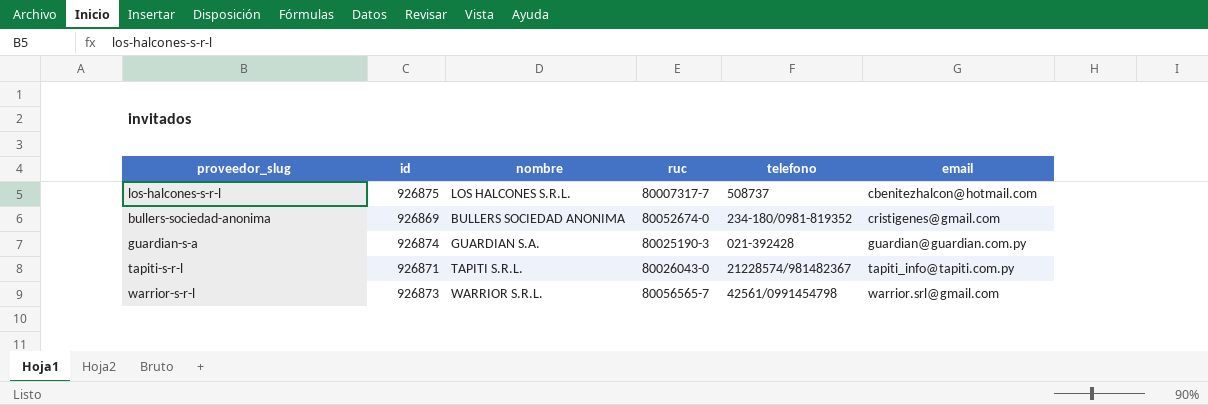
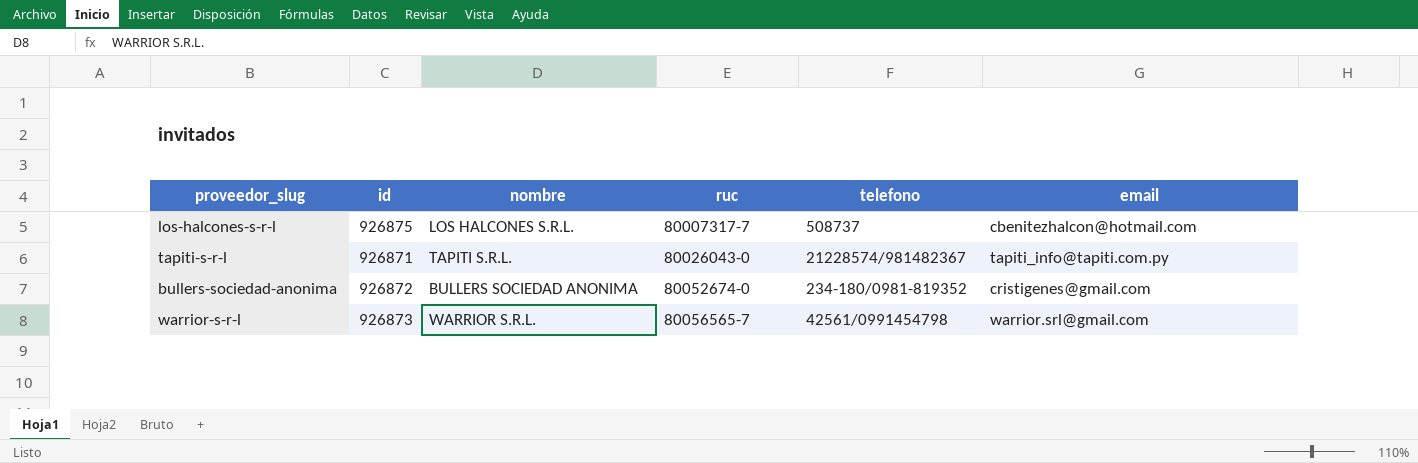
row order: email ascending -> ruc ascending
row guardian-s-a: 926874 | GUARDIAN S.A. | 80025190-3 | 021-392428 | guardian@guardian.com.py -> none
bullers-sociedad-anonima | id: 926869 -> 926872

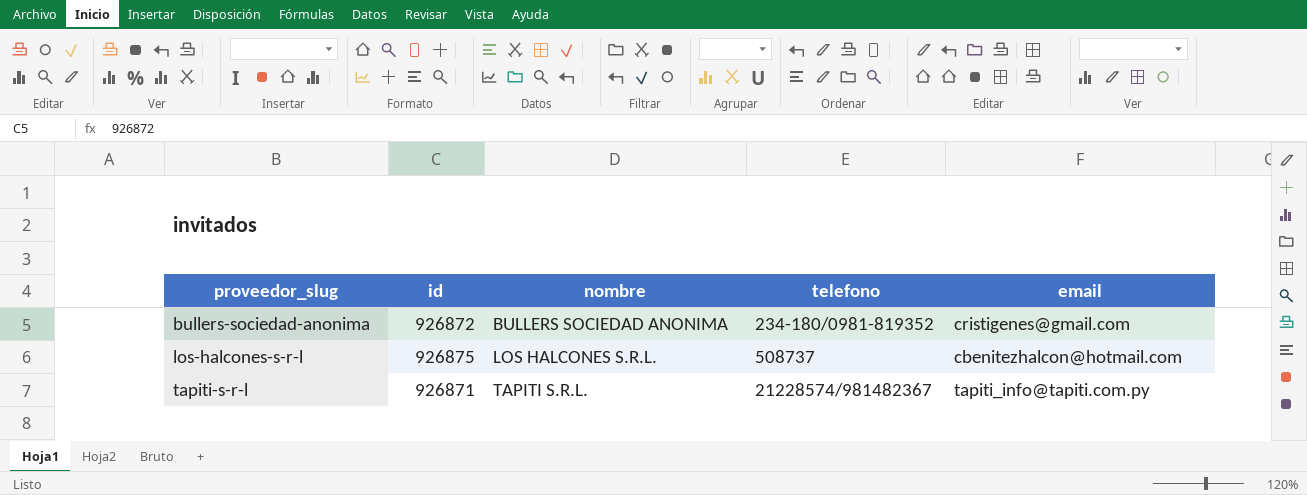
row order: ruc ascending -> proveedor_slug ascending
column ruc | position: 4 -> none
row warrior-s-r-l: 926873 | WARRIOR S.R.L. | 80056565-7 | 42561/0991454798 | warrior.srl@gmail.com -> none

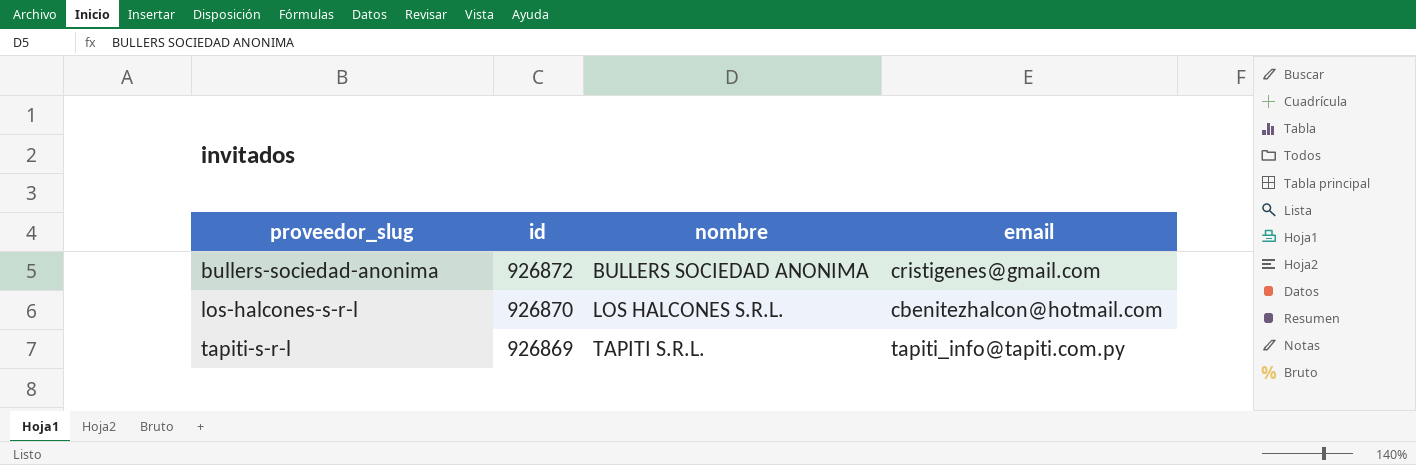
column telefono | position: 4 -> none
los-halcones-s-r-l | id: 926875 -> 926870
tapiti-s-r-l | id: 926871 -> 926869

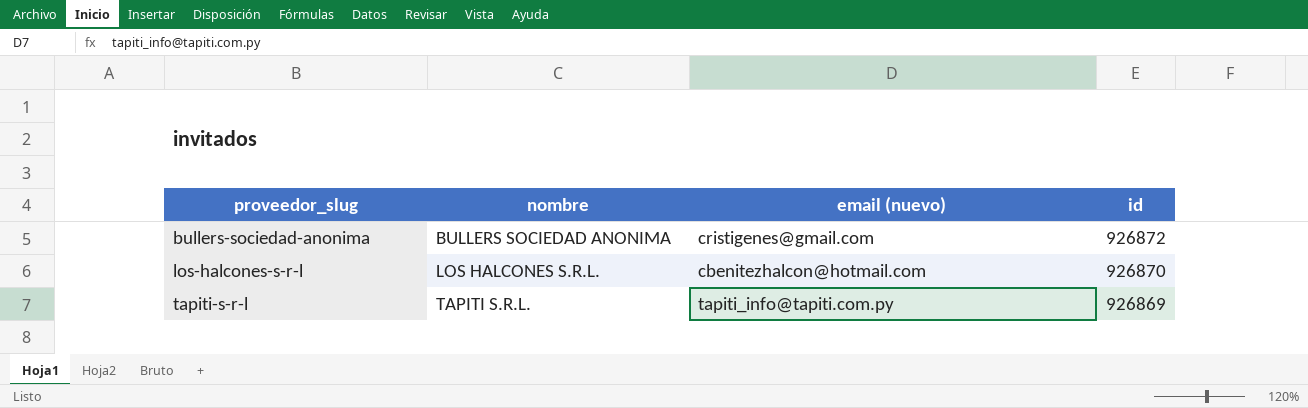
column name: email -> email (nuevo)
column id | position: 2 -> 4

